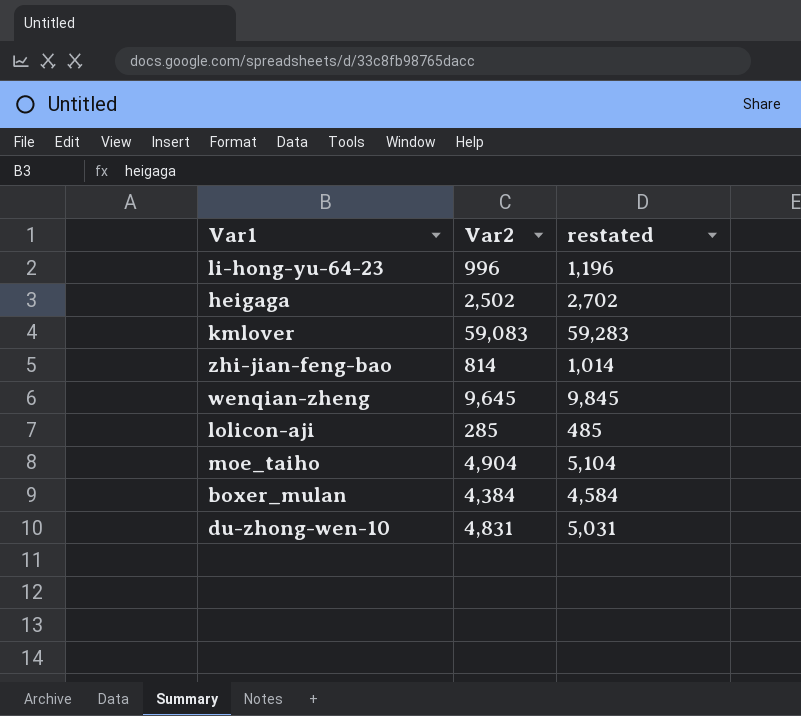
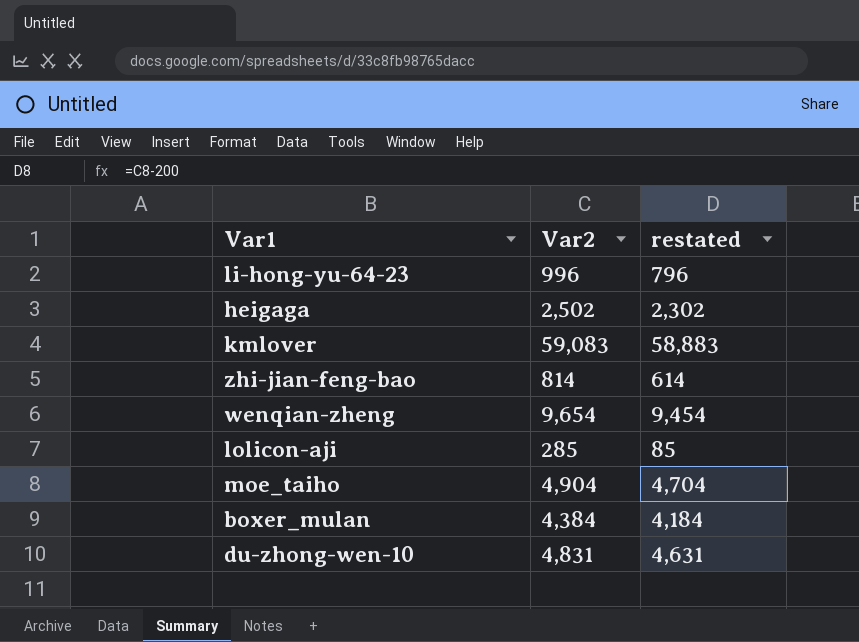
column restated | formula: [Var2] + 200 -> [Var2] - 200
wenqian-zheng | Var2: 9,645 -> 9,654

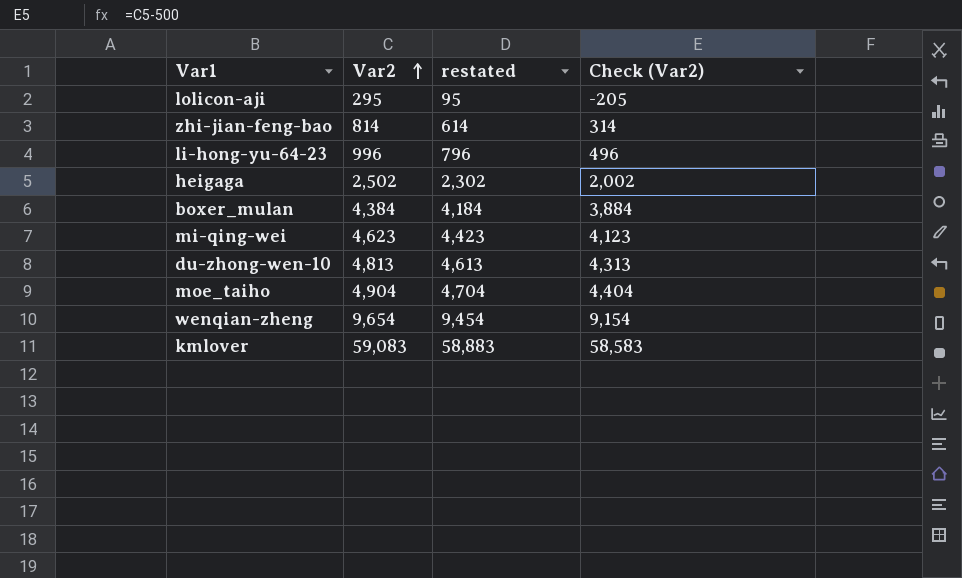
row order: none -> Var2 ascending
column Check (Var2) | formula: none -> [Var2] - 500
lolicon-aji | Var2: 285 -> 295
lolicon-aji | restated: 85 -> 95
row mi-qing-wei: none -> 4,623 | 4,423 | 4,123
du-zhong-wen-10 | Var2: 4,831 -> 4,813
du-zhong-wen-10 | restated: 4,631 -> 4,613

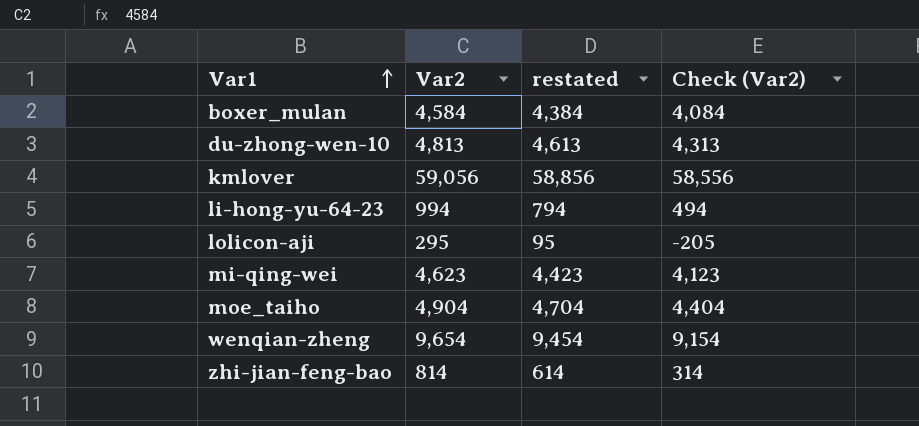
row order: Var2 ascending -> Var1 ascending
row heigaga: 2,502 | 2,302 | 2,002 -> none
boxer_mulan | Var2: 4,384 -> 4,584
boxer_mulan | restated: 4,184 -> 4,384
boxer_mulan | Check (Var2): 3,884 -> 4,084
kmlover | Var2: 59,083 -> 59,056
kmlover | restated: 58,883 -> 58,856
kmlover | Check (Var2): 58,583 -> 58,556
li-hong-yu-64-23 | Var2: 996 -> 994
li-hong-yu-64-23 | restated: 796 -> 794
li-hong-yu-64-23 | Check (Var2): 496 -> 494

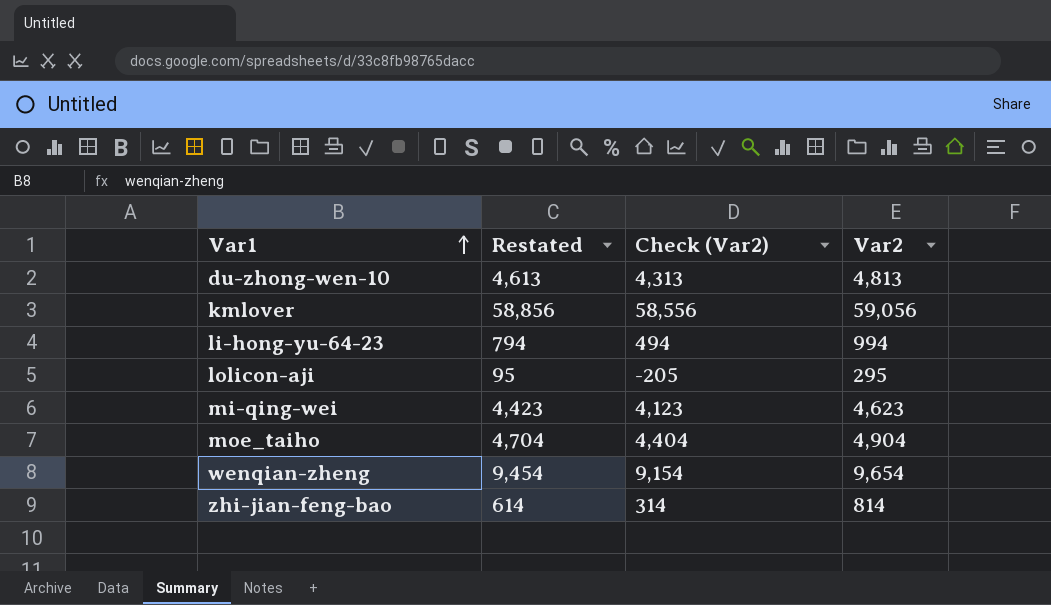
column name: restated -> Restated
column Var2 | position: 2 -> 4
row boxer_mulan: 4,584 | 4,384 | 4,084 -> none

